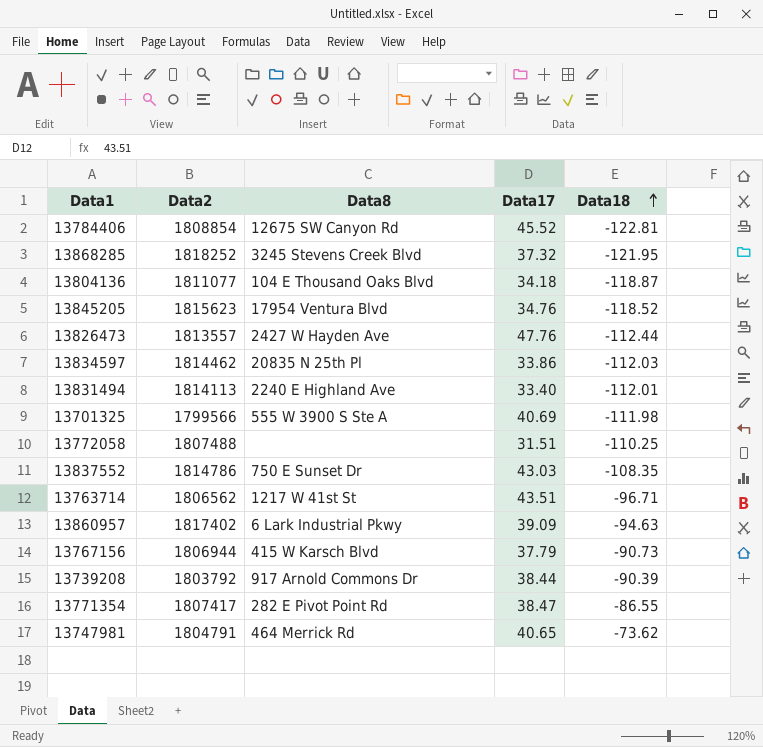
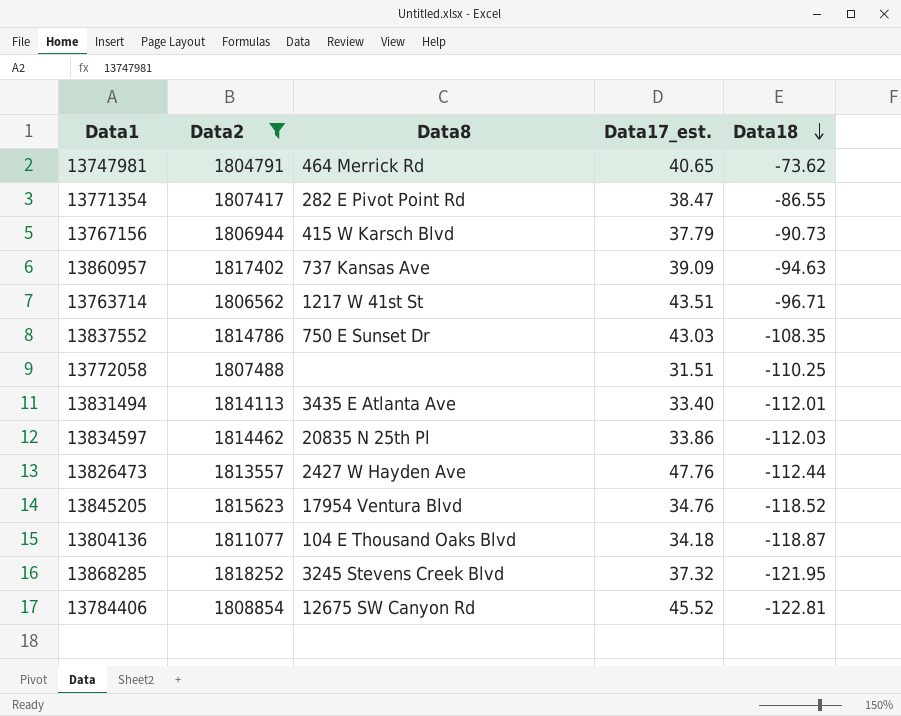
filter: none -> Data2 >= 1804791
row order: Data18 ascending -> Data18 descending
column name: Data17 -> Data17_est.
13860957 | Data8: 6 Lark Industrial Pkwy -> 737 Kansas Ave
13831494 | Data8: 2240 E Highland Ave -> 3435 E Atlanta Ave

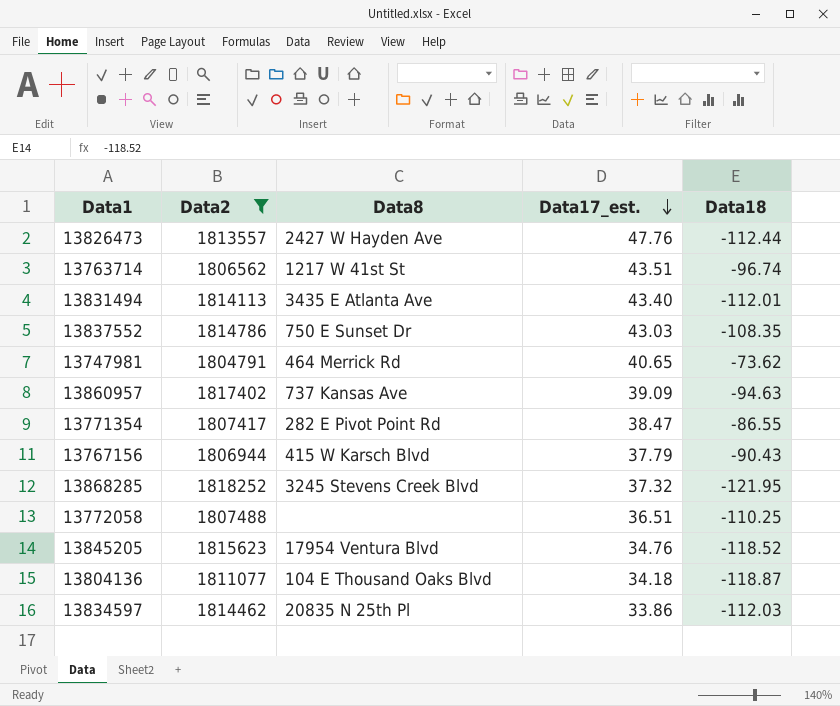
row order: Data18 descending -> Data17_est. descending
row 13784406: 1808854 | 12675 SW Canyon Rd | 45.52 | -122.81 -> none
13763714 | Data18: -96.71 -> -96.74
13831494 | Data17_est.: 33.40 -> 43.40
13767156 | Data18: -90.73 -> -90.43
13772058 | Data17_est.: 31.51 -> 36.51

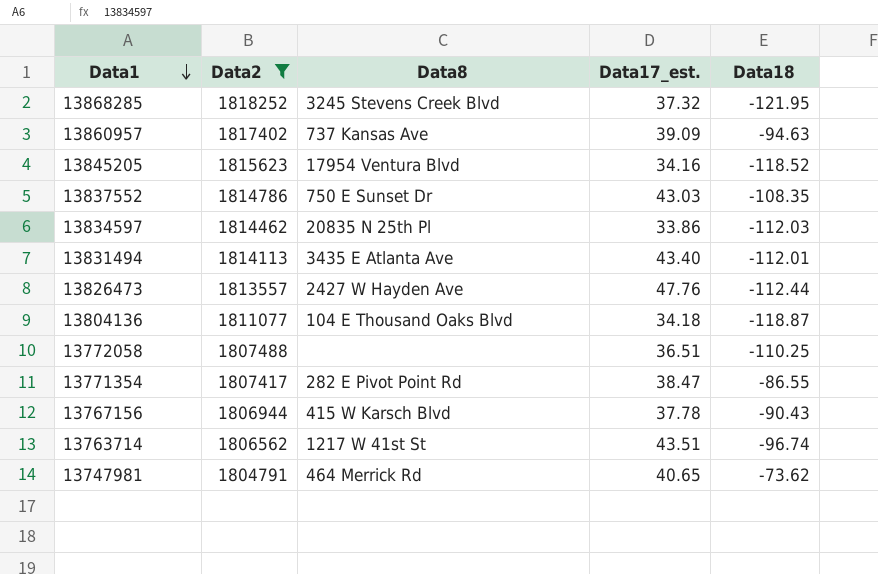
row order: Data17_est. descending -> Data1 descending
13845205 | Data17_est.: 34.76 -> 34.16
13767156 | Data17_est.: 37.79 -> 37.78

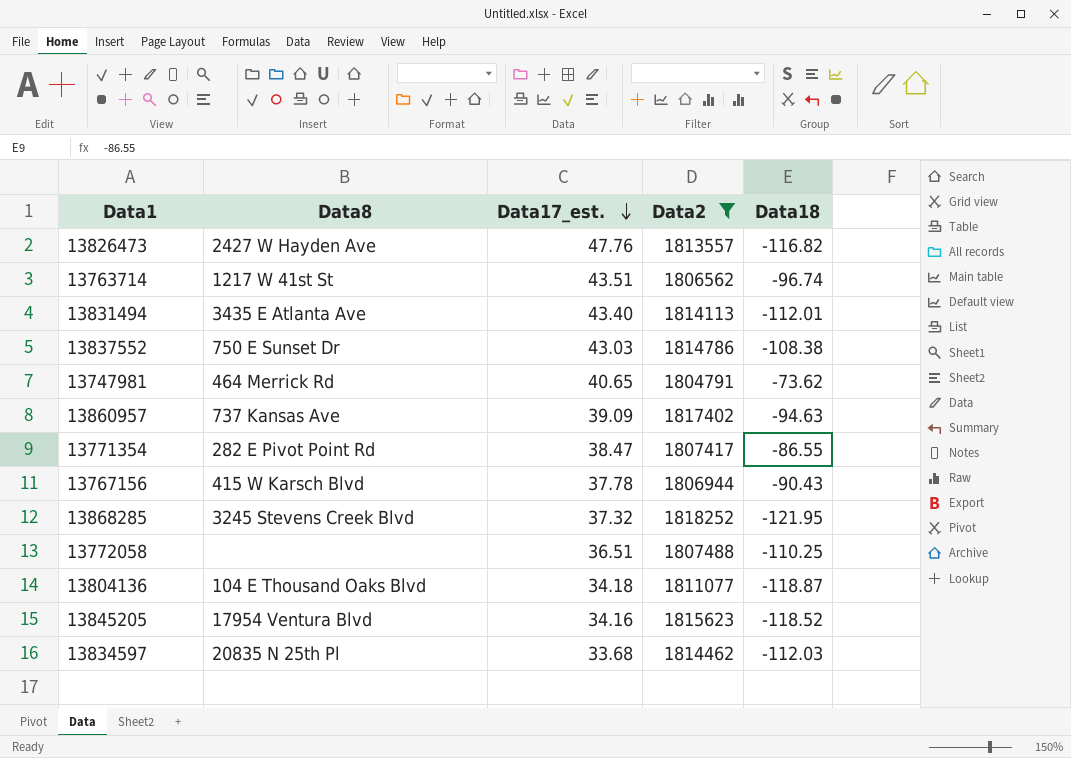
row order: Data1 descending -> Data17_est. descending
column Data2 | position: 2 -> 4
13826473 | Data18: -112.44 -> -116.82
13837552 | Data18: -108.35 -> -108.38
13834597 | Data17_est.: 33.86 -> 33.68

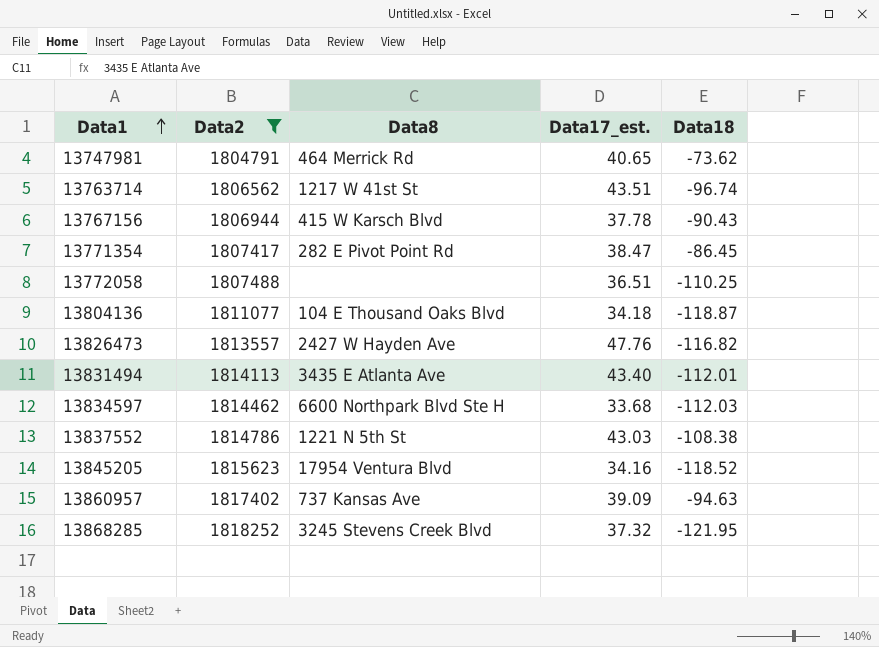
row order: Data17_est. descending -> Data1 ascending
column Data2 | position: 4 -> 2
13771354 | Data18: -86.55 -> -86.45
13834597 | Data8: 20835 N 25th Pl -> 6600 Northpark Blvd Ste H
13837552 | Data8: 750 E Sunset Dr -> 1221 N 5th St

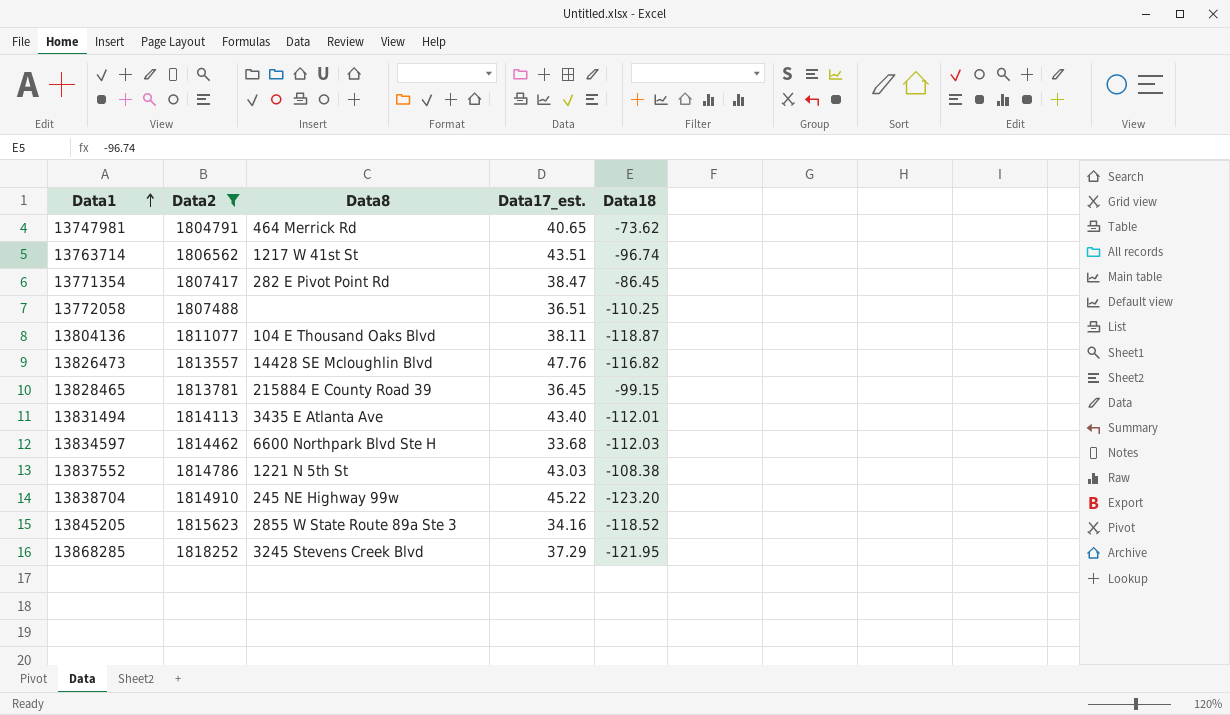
row 13767156: 1806944 | 415 W Karsch Blvd | 37.78 | -90.43 -> none
row 13860957: 1817402 | 737 Kansas Ave | 39.09 | -94.63 -> none
13804136 | Data17_est.: 34.18 -> 38.11
13826473 | Data8: 2427 W Hayden Ave -> 14428 SE Mcloughlin Blvd
row 13828465: none -> 1813781 | 215884 E County Road 39 | 36.45 | -99.15
row 13838704: none -> 1814910 | 245 NE Highway 99w | 45.22 | -123.20
13845205 | Data8: 17954 Ventura Blvd -> 2855 W State Route 89a Ste 3
13868285 | Data17_est.: 37.32 -> 37.29

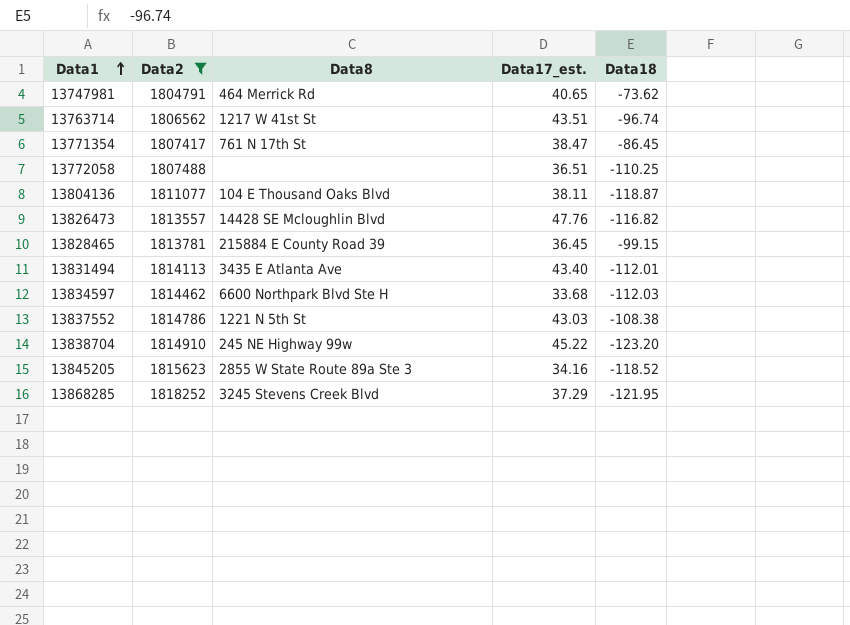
13771354 | Data8: 282 E Pivot Point Rd -> 761 N 17th St

